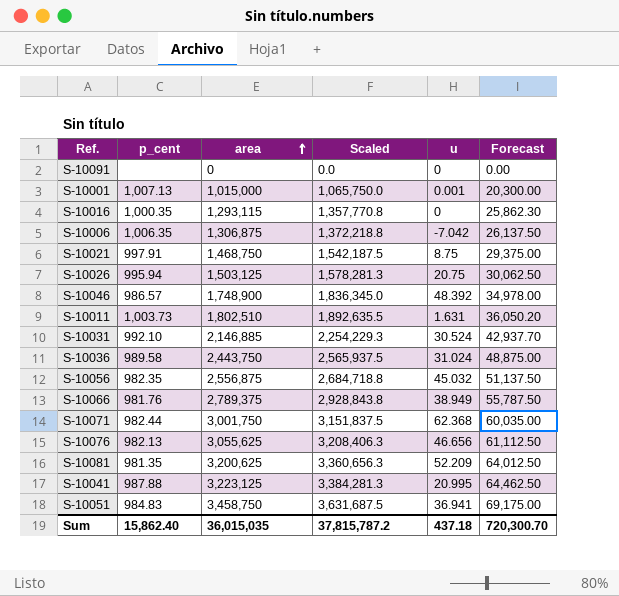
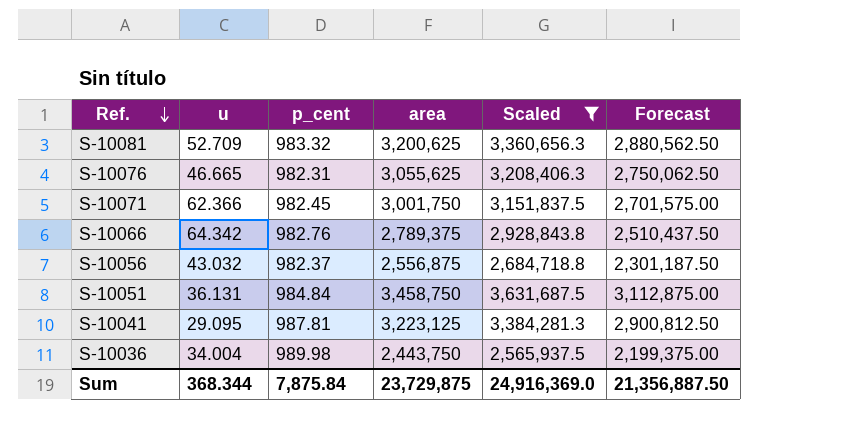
filter: none -> Scaled >= 2,565,937.5
row order: area ascending -> Ref. descending
column u | position: 5 -> 2
column Forecast | formula: [area] * 0.02 -> [area] * 0.9
S-10081 | u: 52.209 -> 52.709
S-10081 | p_cent: 981.35 -> 983.32
S-10076 | u: 46.656 -> 46.665
S-10076 | p_cent: 982.13 -> 982.31
S-10071 | u: 62.368 -> 62.366
S-10071 | p_cent: 982.44 -> 982.45
S-10066 | u: 38.949 -> 64.342
S-10066 | p_cent: 981.76 -> 982.76
S-10056 | u: 45.032 -> 43.032
S-10056 | p_cent: 982.35 -> 982.37
S-10051 | u: 36.941 -> 36.131
S-10051 | p_cent: 984.83 -> 984.84
S-10041 | u: 20.995 -> 29.095
S-10041 | p_cent: 987.88 -> 987.81
S-10036 | u: 31.024 -> 34.004
S-10036 | p_cent: 989.58 -> 989.98
Sum | u: 437.18 -> 368.344
Sum | p_cent: 15,862.40 -> 7,875.84
Sum | area: 36,015,035 -> 23,729,875
Sum | Scaled: 37,815,787.2 -> 24,916,369.0
Sum | Forecast: 720,300.70 -> 21,356,887.50

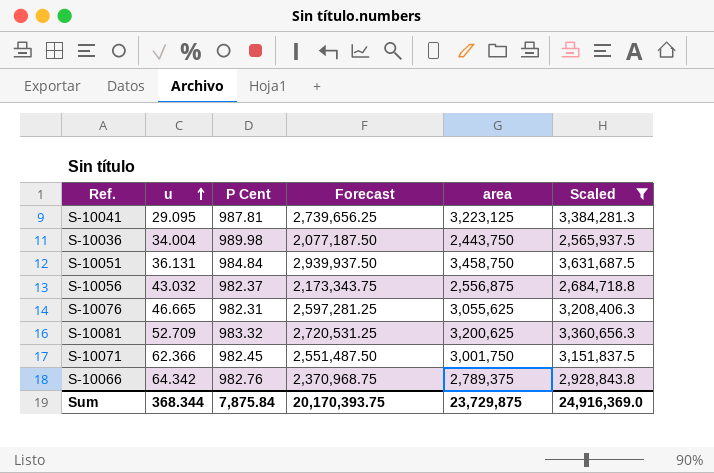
row order: Ref. descending -> u ascending
column name: p_cent -> P Cent
column Forecast | formula: [area] * 0.9 -> [area] * 0.85
column Forecast | position: 6 -> 4
Sum | Forecast: 21,356,887.50 -> 20,170,393.75

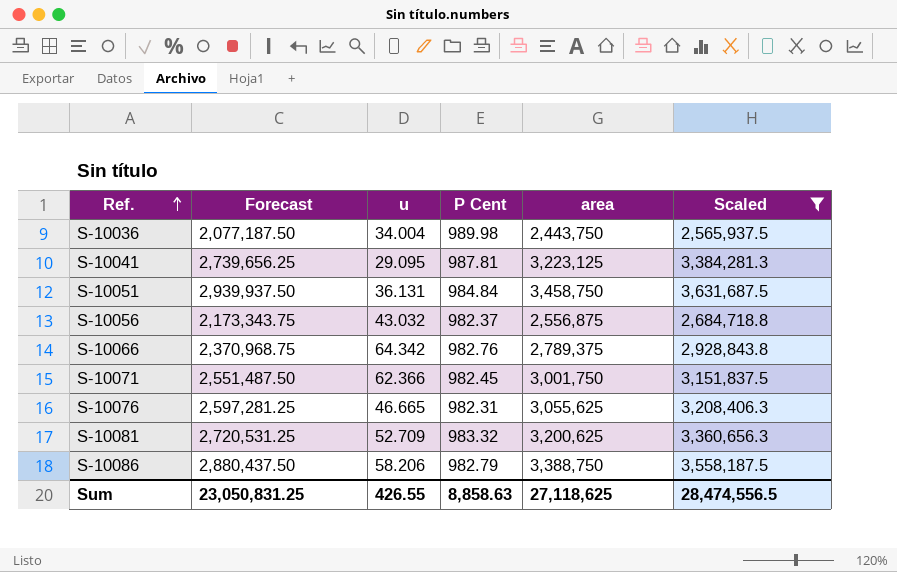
row order: u ascending -> Ref. ascending
column Forecast | position: 4 -> 2
row S-10086: none -> 2,880,437.50 | 58.206 | 982.79 | 3,388,750 | 3,558,187.5
Sum | Forecast: 20,170,393.75 -> 23,050,831.25
Sum | u: 368.344 -> 426.55
Sum | P Cent: 7,875.84 -> 8,858.63
Sum | area: 23,729,875 -> 27,118,625
Sum | Scaled: 24,916,369.0 -> 28,474,556.5

